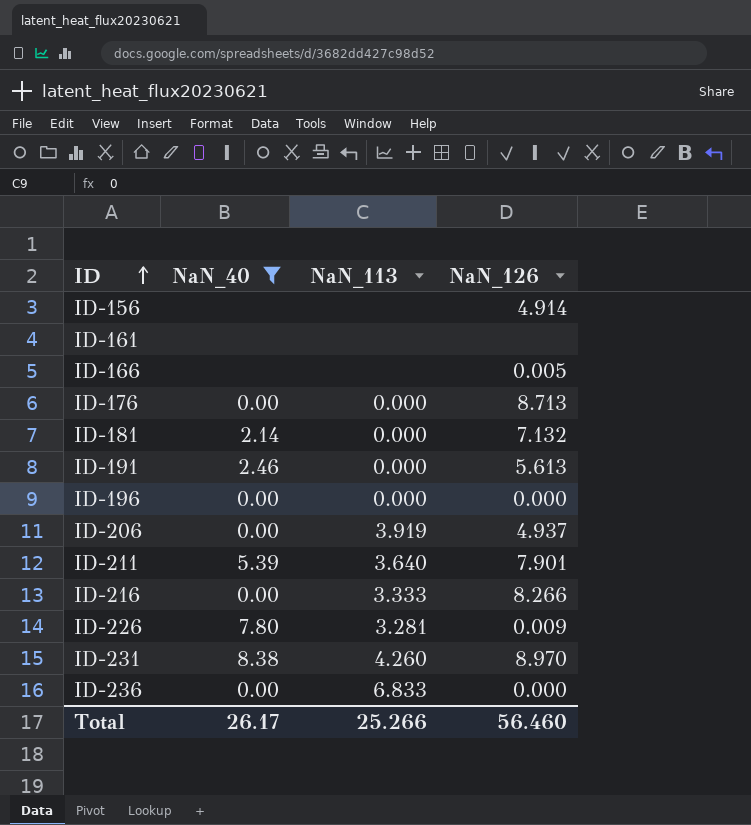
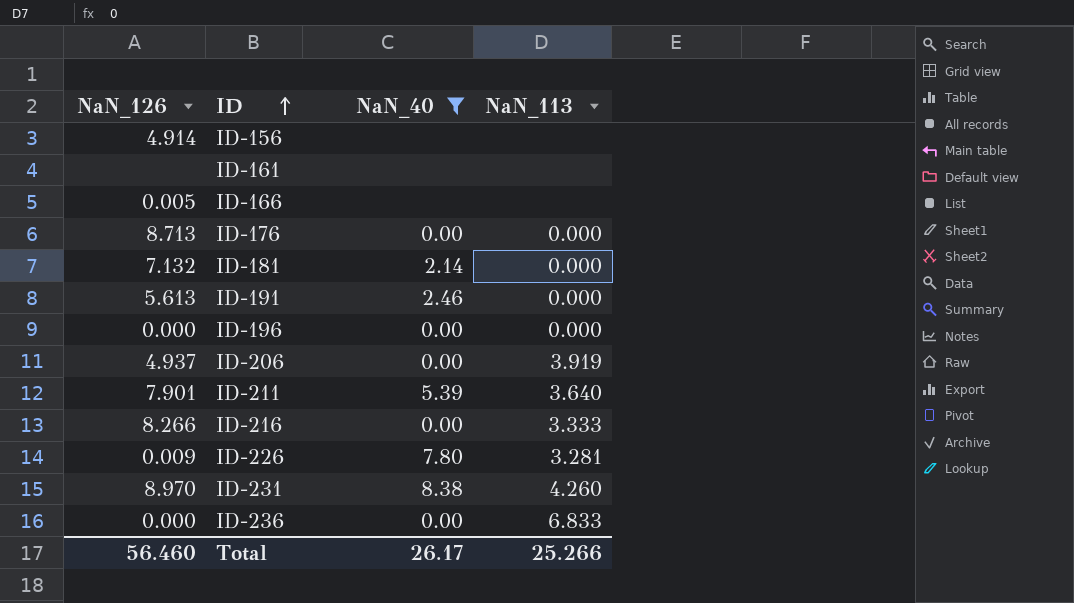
column NaN_126 | position: 4 -> 1

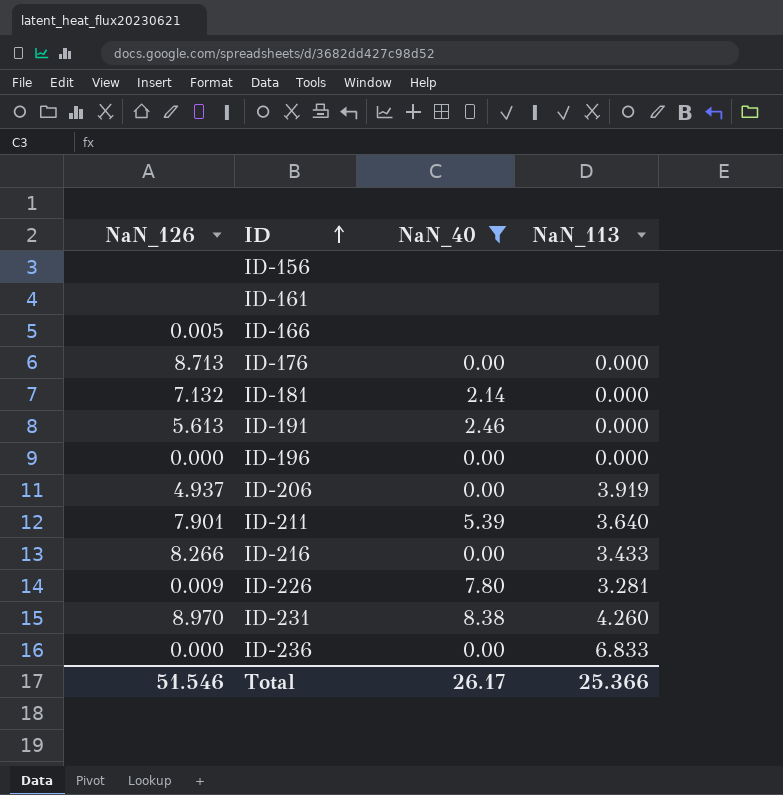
ID-156 | NaN_126: 4.914 -> none
ID-216 | NaN_113: 3.333 -> 3.433
Total | NaN_126: 56.460 -> 51.546
Total | NaN_113: 25.266 -> 25.366

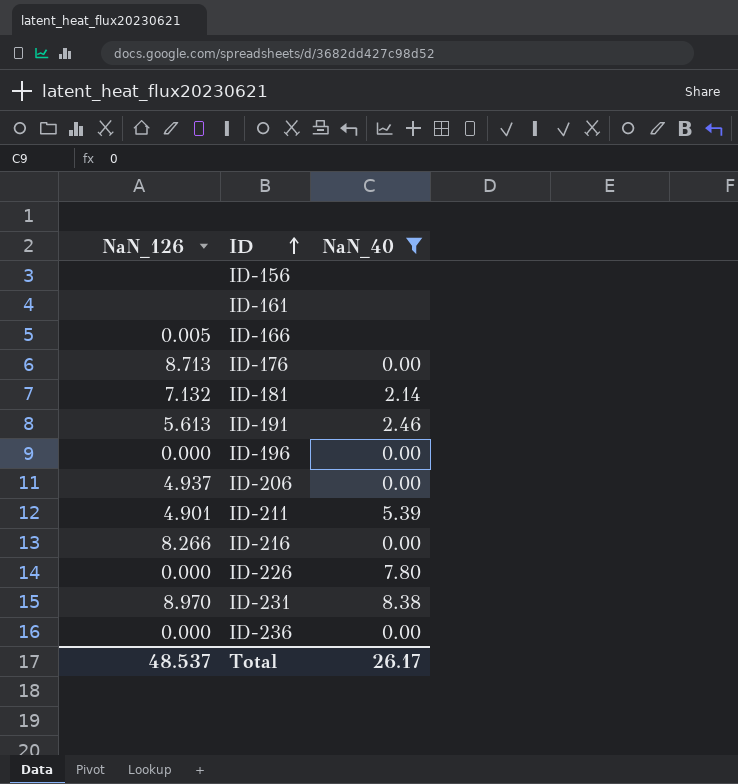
column NaN_113 | position: 4 -> none
ID-211 | NaN_126: 7.901 -> 4.901
ID-226 | NaN_126: 0.009 -> 0.000
Total | NaN_126: 51.546 -> 48.537

